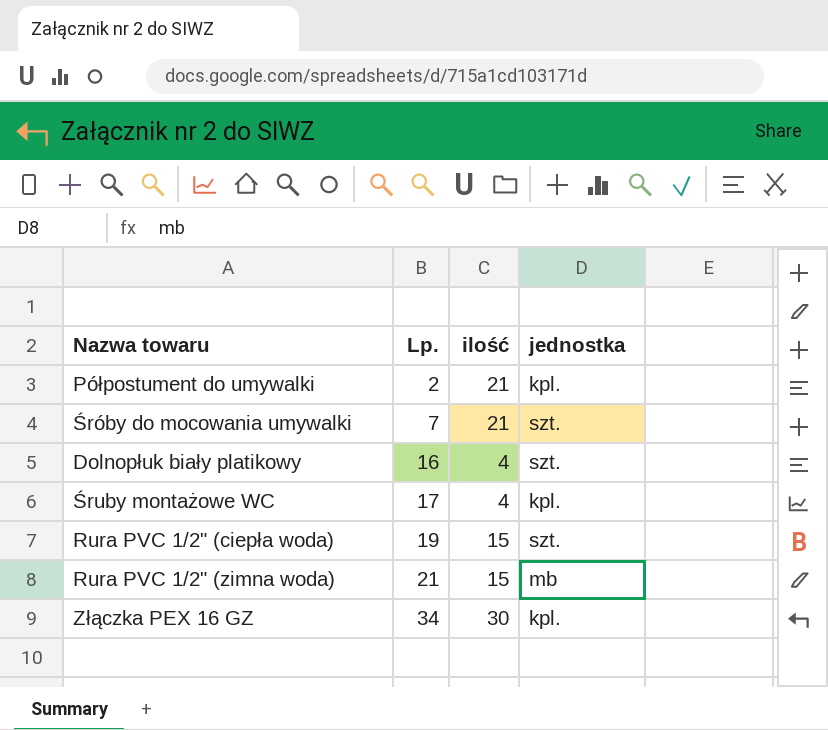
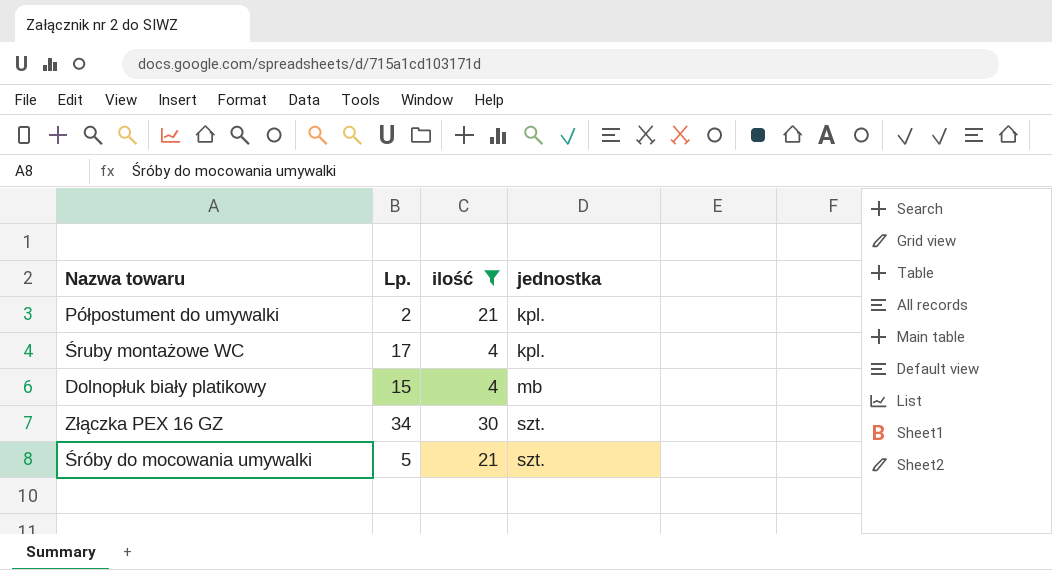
filter: none -> ilość != 15
row order: Lp. ascending -> jednostka ascending
Dolnopłuk biały platikowy | Lp.: 16 -> 15
Dolnopłuk biały platikowy | jednostka: szt. -> mb
Złączka PEX 16 GZ | jednostka: kpl. -> szt.
Śróby do mocowania umywalki | Lp.: 7 -> 5

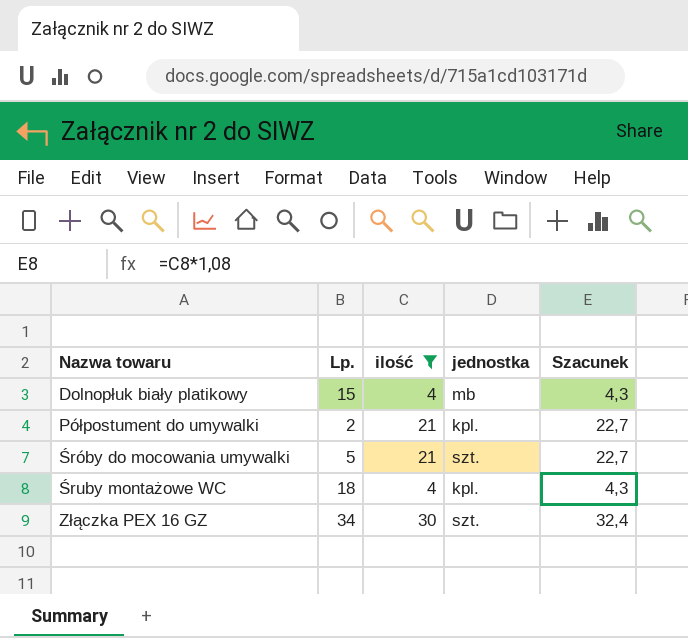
row order: jednostka ascending -> Nazwa towaru ascending
column Szacunek | formula: none -> [ilość] * 1,08
Śruby montażowe WC | Lp.: 17 -> 18

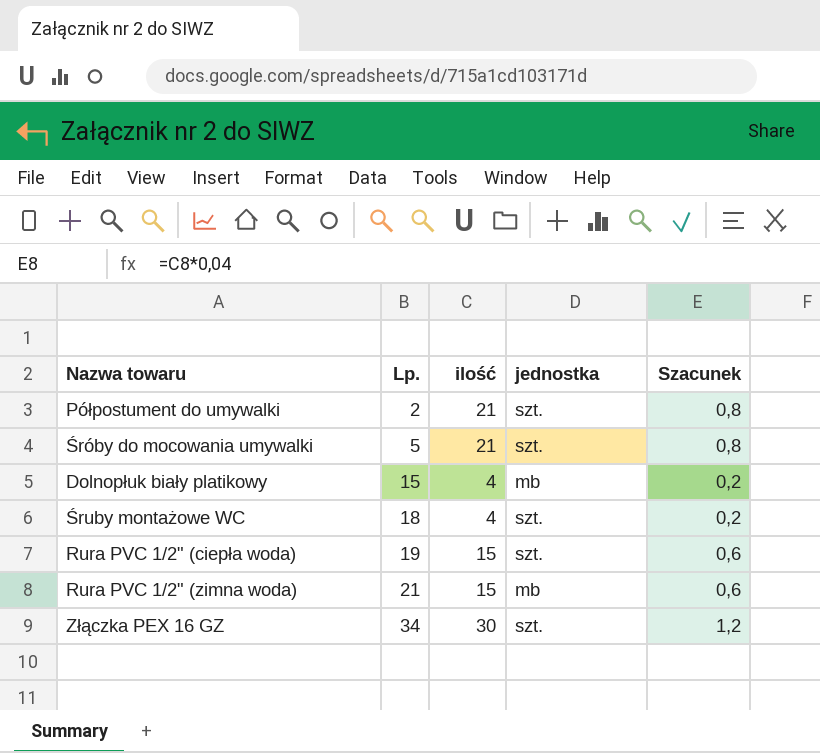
filter: ilość != 15 -> none
row order: Nazwa towaru ascending -> Lp. ascending
column Szacunek | formula: [ilość] * 1,08 -> [ilość] * 0,04
Półpostument do umywalki | jednostka: kpl. -> szt.
Śruby montażowe WC | jednostka: kpl. -> szt.

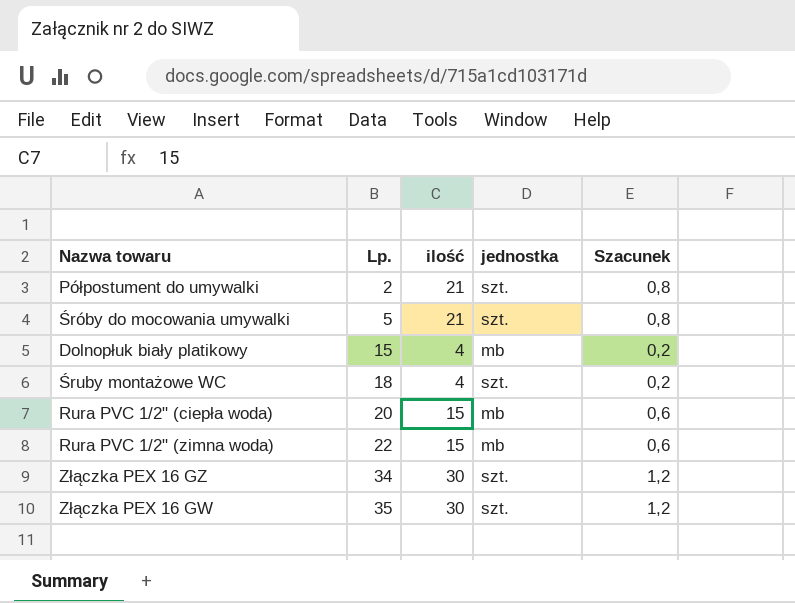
Rura PVC 1/2" (ciepła woda) | Lp.: 19 -> 20
Rura PVC 1/2" (ciepła woda) | jednostka: szt. -> mb
Rura PVC 1/2" (zimna woda) | Lp.: 21 -> 22
row Złączka PEX 16 GW: none -> 35 | 30 | szt. | 1,2

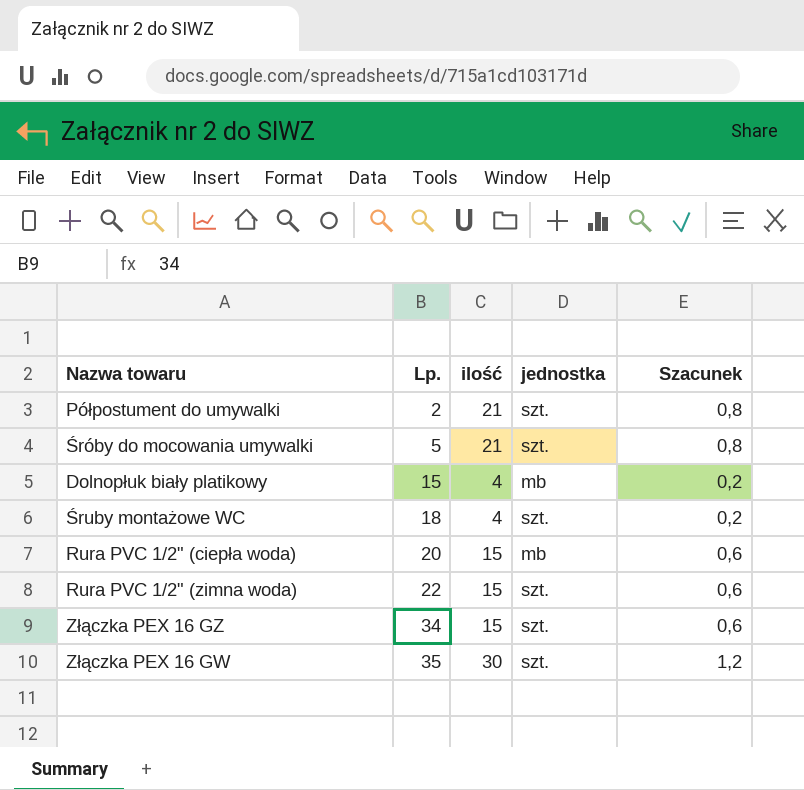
Rura PVC 1/2" (zimna woda) | jednostka: mb -> szt.
Złączka PEX 16 GZ | ilość: 30 -> 15
Złączka PEX 16 GZ | Szacunek: 1,2 -> 0,6

